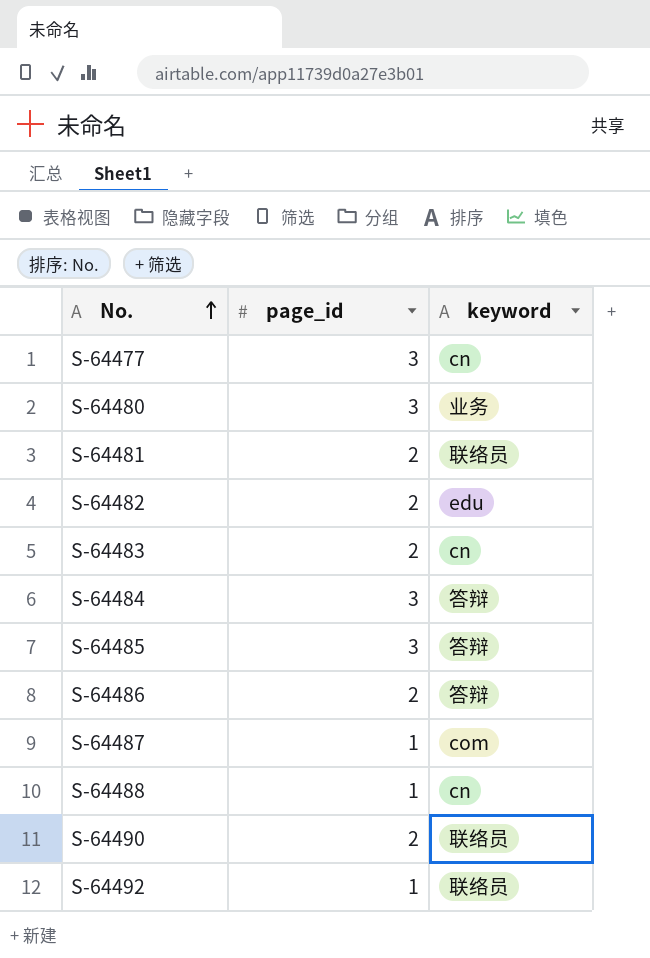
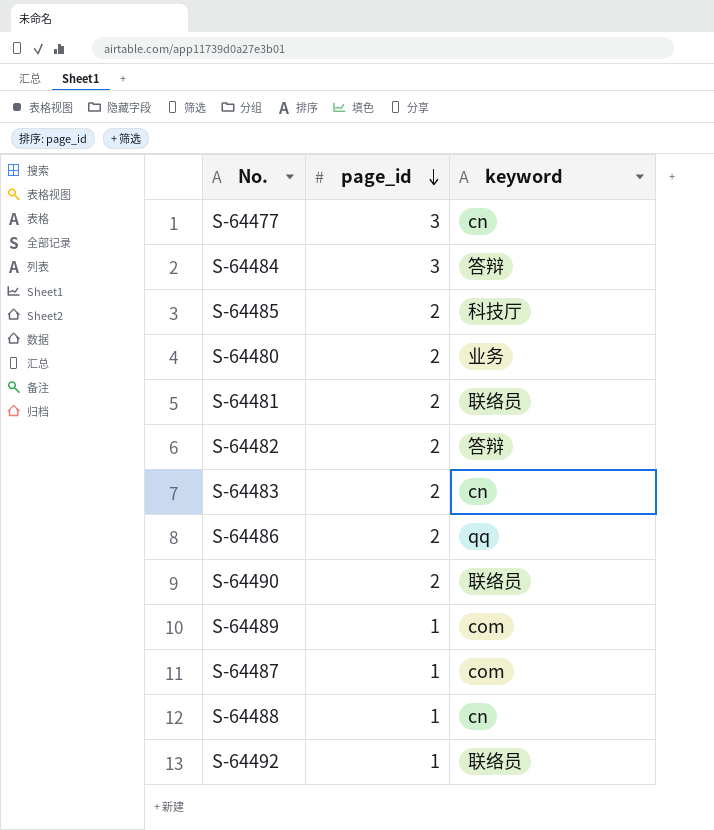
row order: No. ascending -> page_id descending
S-64485 | page_id: 3 -> 2
S-64485 | keyword: 答辩 -> 科技厅
S-64480 | page_id: 3 -> 2
S-64482 | keyword: edu -> 答辩
S-64486 | keyword: 答辩 -> qq
row S-64489: none -> 1 | com

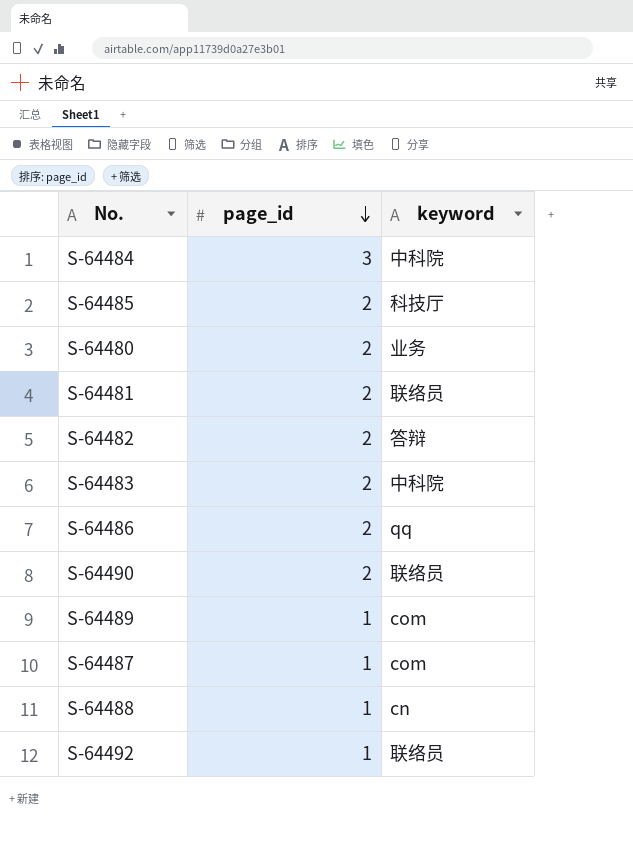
row S-64477: 3 | cn -> none
S-64484 | keyword: 答辩 -> 中科院
S-64483 | keyword: cn -> 中科院

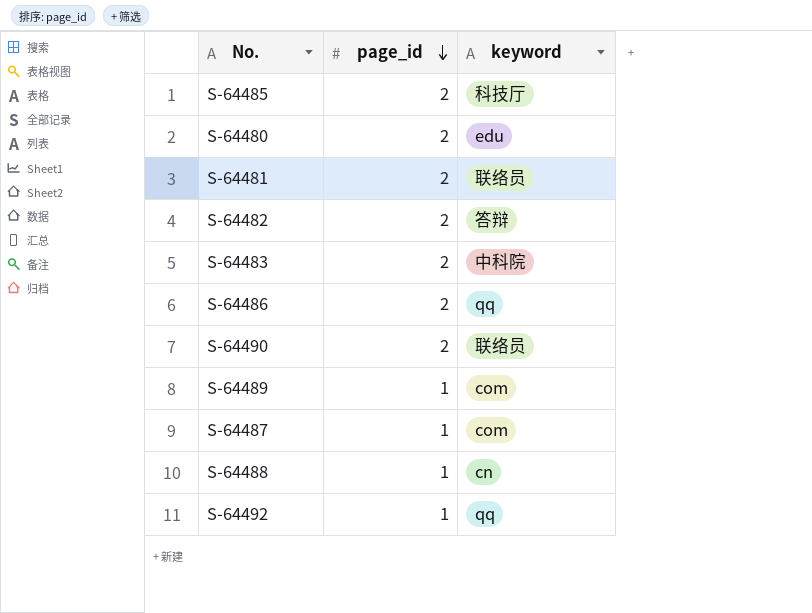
row S-64484: 3 | 中科院 -> none
S-64480 | keyword: 业务 -> edu
S-64492 | keyword: 联络员 -> qq

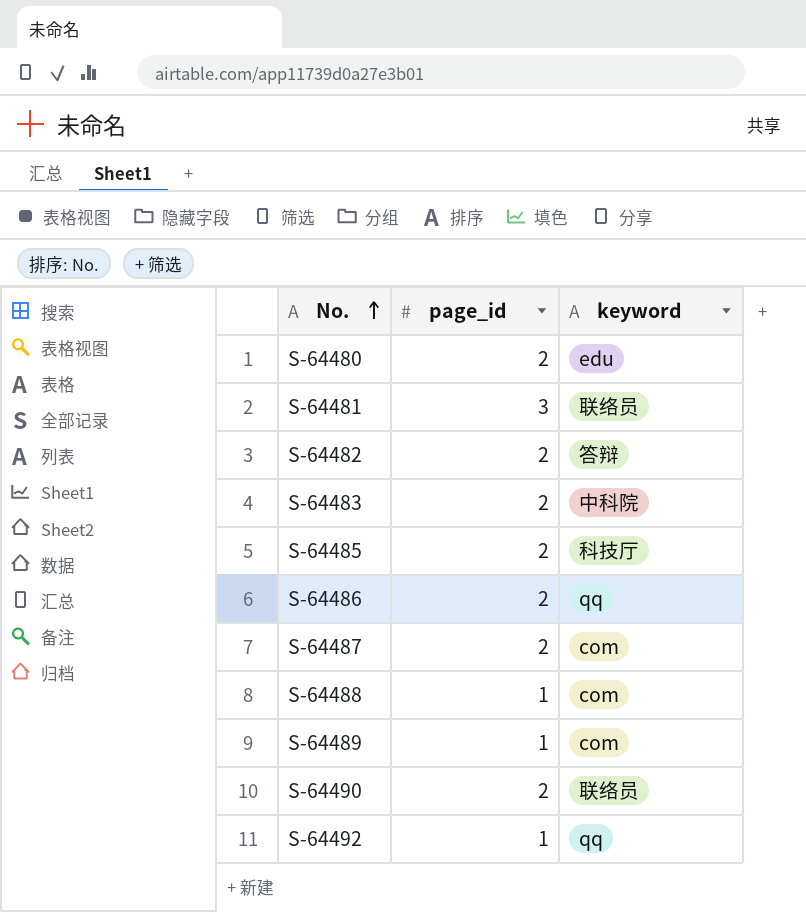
row order: page_id descending -> No. ascending
S-64481 | page_id: 2 -> 3
S-64487 | page_id: 1 -> 2
S-64488 | keyword: cn -> com

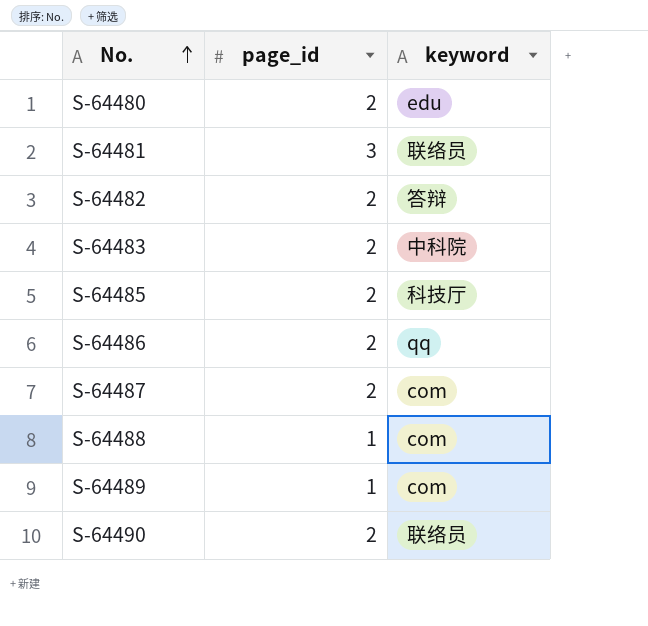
row S-64492: 1 | qq -> none

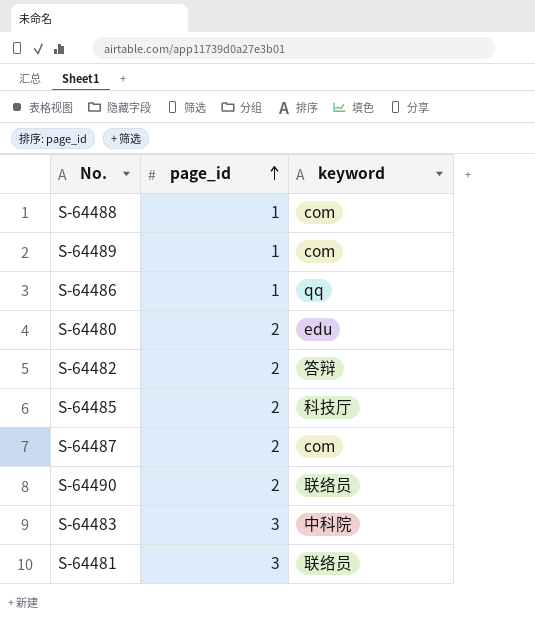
row order: No. ascending -> page_id ascending
S-64486 | page_id: 2 -> 1
S-64483 | page_id: 2 -> 3

